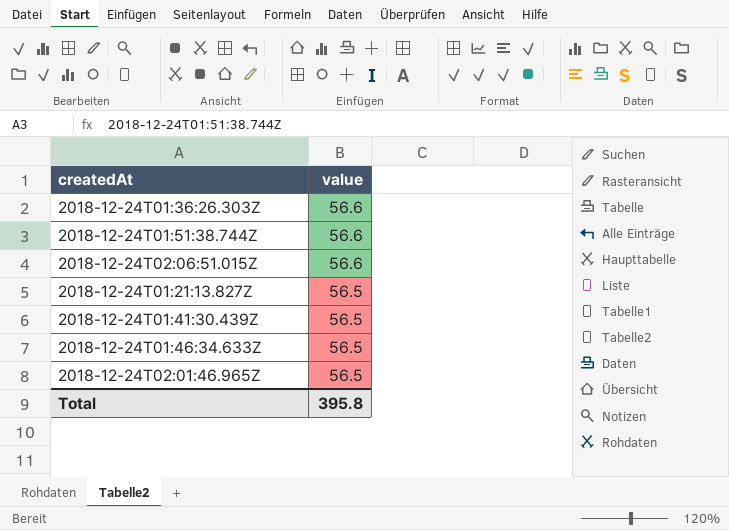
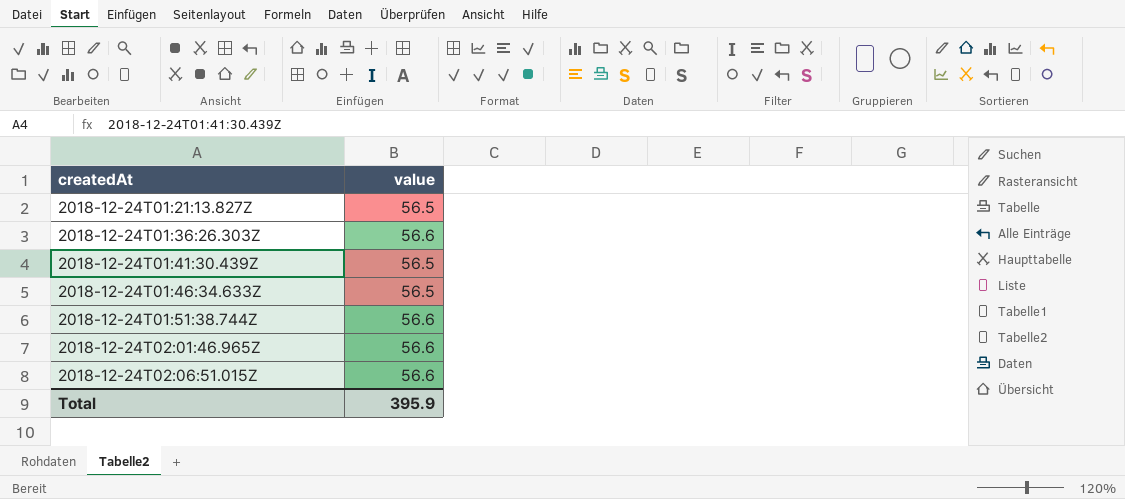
row order: value descending -> createdAt ascending
2018-12-24T02:01:46.965Z | value: 56.5 -> 56.6
Total | value: 395.8 -> 395.9

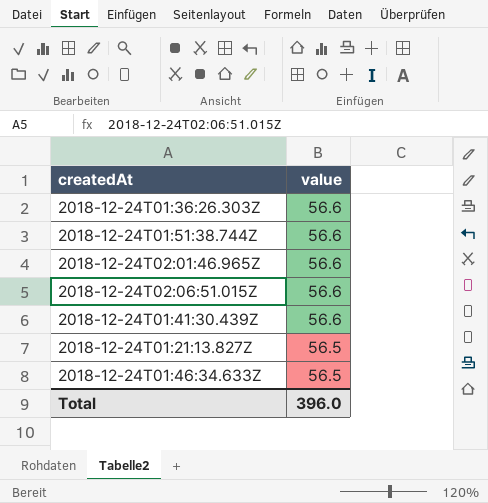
row order: createdAt ascending -> value descending
2018-12-24T01:41:30.439Z | value: 56.5 -> 56.6
Total | value: 395.9 -> 396.0

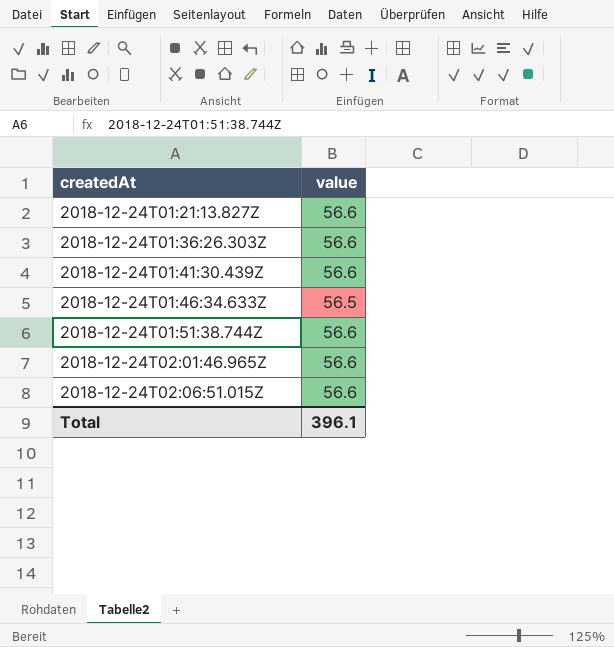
row order: value descending -> createdAt ascending
2018-12-24T01:21:13.827Z | value: 56.5 -> 56.6
Total | value: 396.0 -> 396.1

